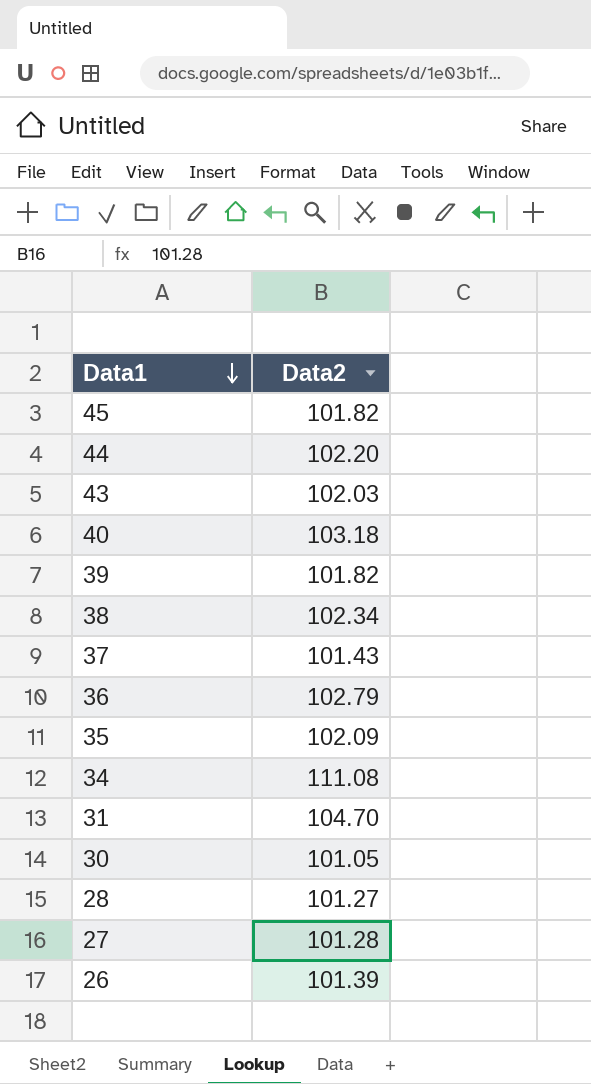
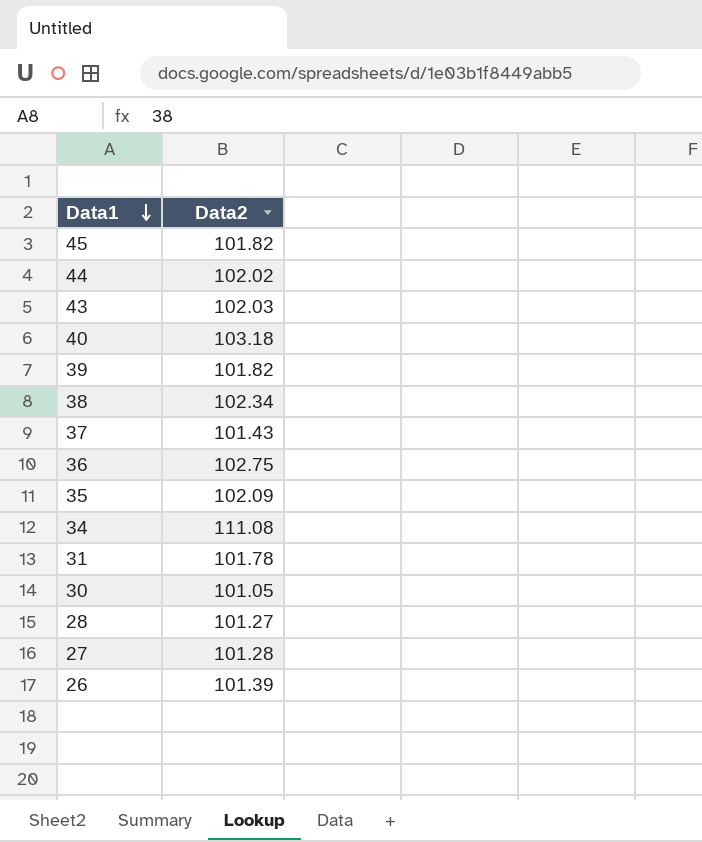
44 | Data2: 102.20 -> 102.02
36 | Data2: 102.79 -> 102.75
31 | Data2: 104.70 -> 101.78

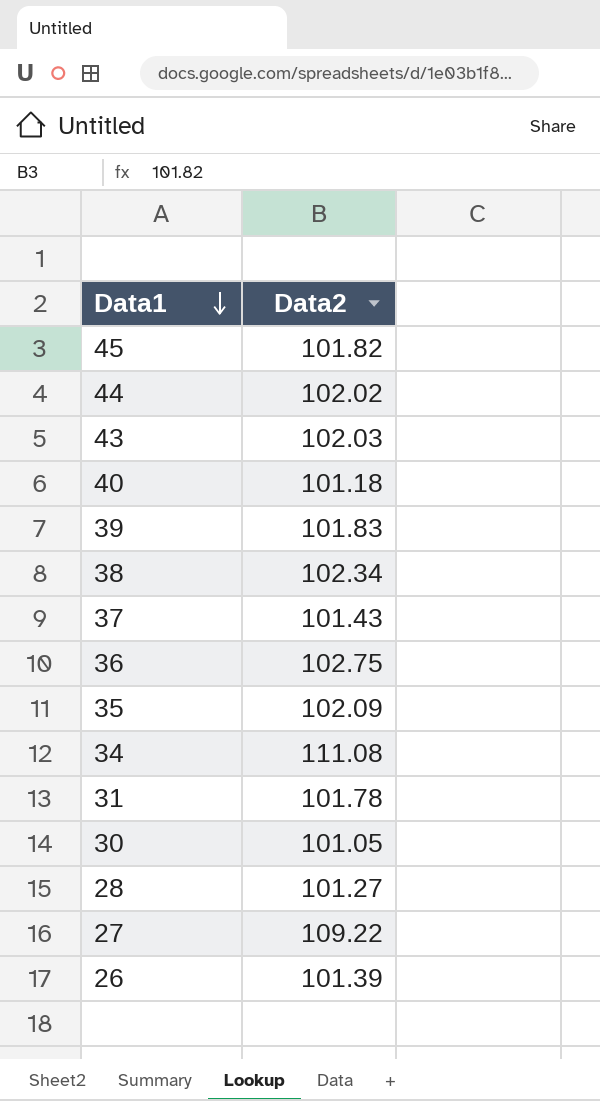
40 | Data2: 103.18 -> 101.18
39 | Data2: 101.82 -> 101.83
27 | Data2: 101.28 -> 109.22

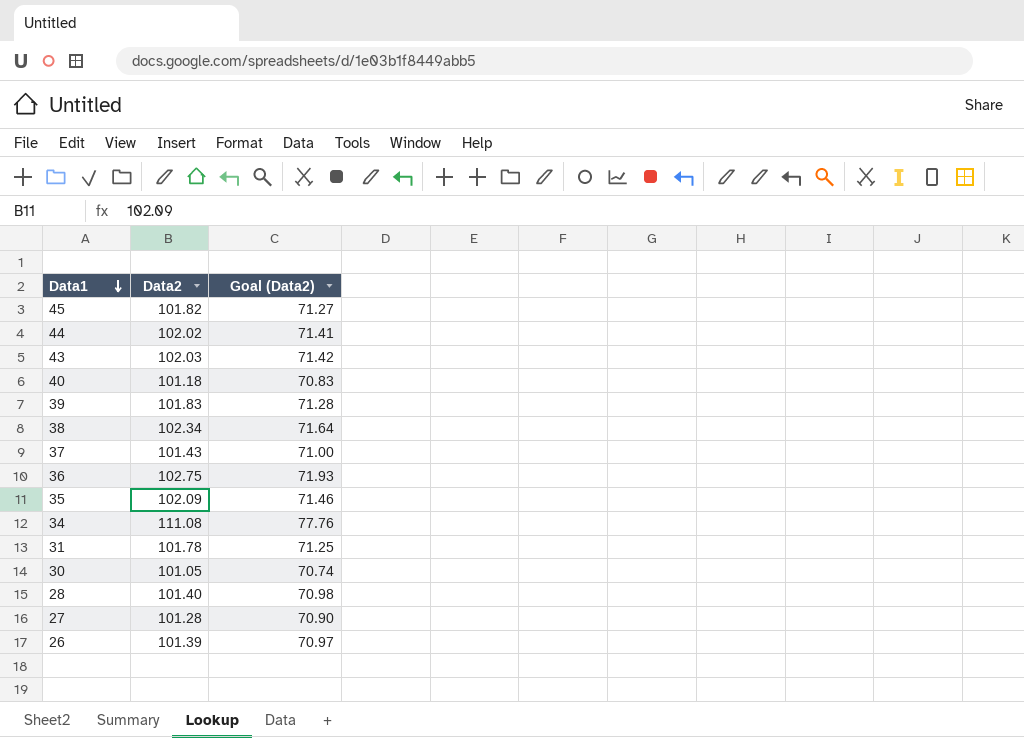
column Goal (Data2) | formula: none -> [Data2] * 0.7
28 | Data2: 101.27 -> 101.40
27 | Data2: 109.22 -> 101.28

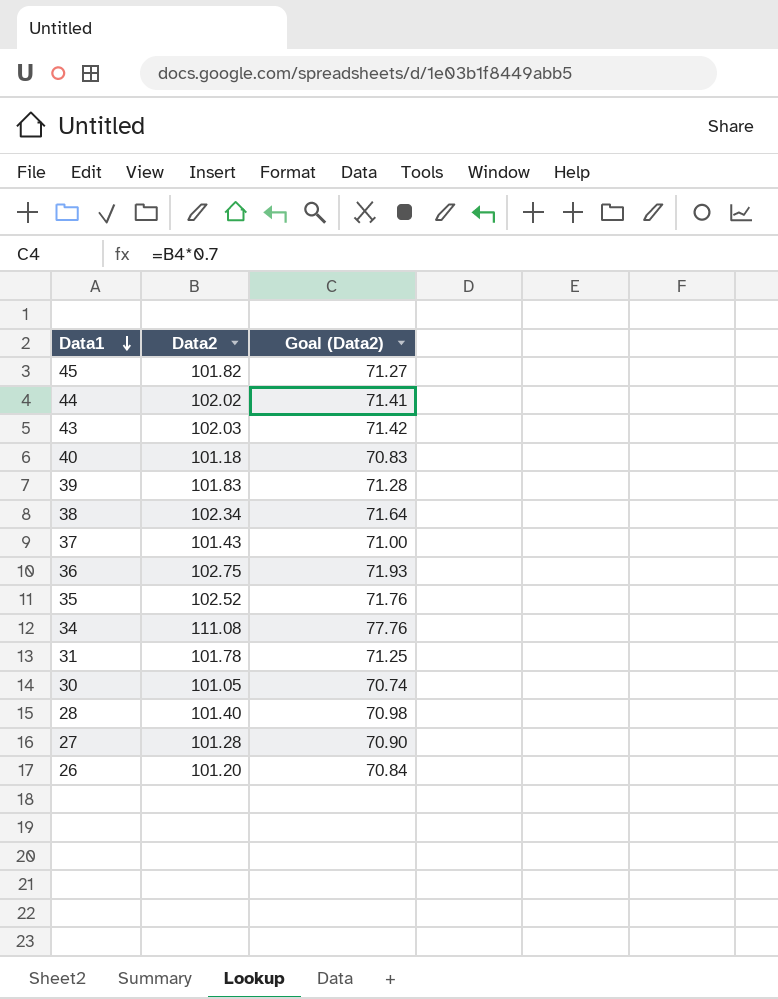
35 | Data2: 102.09 -> 102.52
35 | Goal (Data2): 71.46 -> 71.76
26 | Data2: 101.39 -> 101.20
26 | Goal (Data2): 70.97 -> 70.84

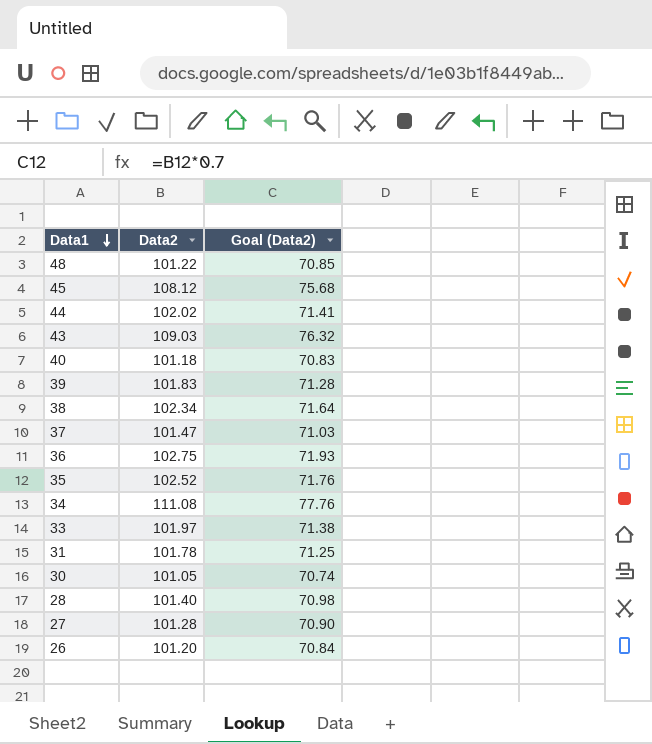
row 48: none -> 101.22 | 70.85
45 | Data2: 101.82 -> 108.12
45 | Goal (Data2): 71.27 -> 75.68
43 | Data2: 102.03 -> 109.03
43 | Goal (Data2): 71.42 -> 76.32
37 | Data2: 101.43 -> 101.47
37 | Goal (Data2): 71.00 -> 71.03
row 33: none -> 101.97 | 71.38

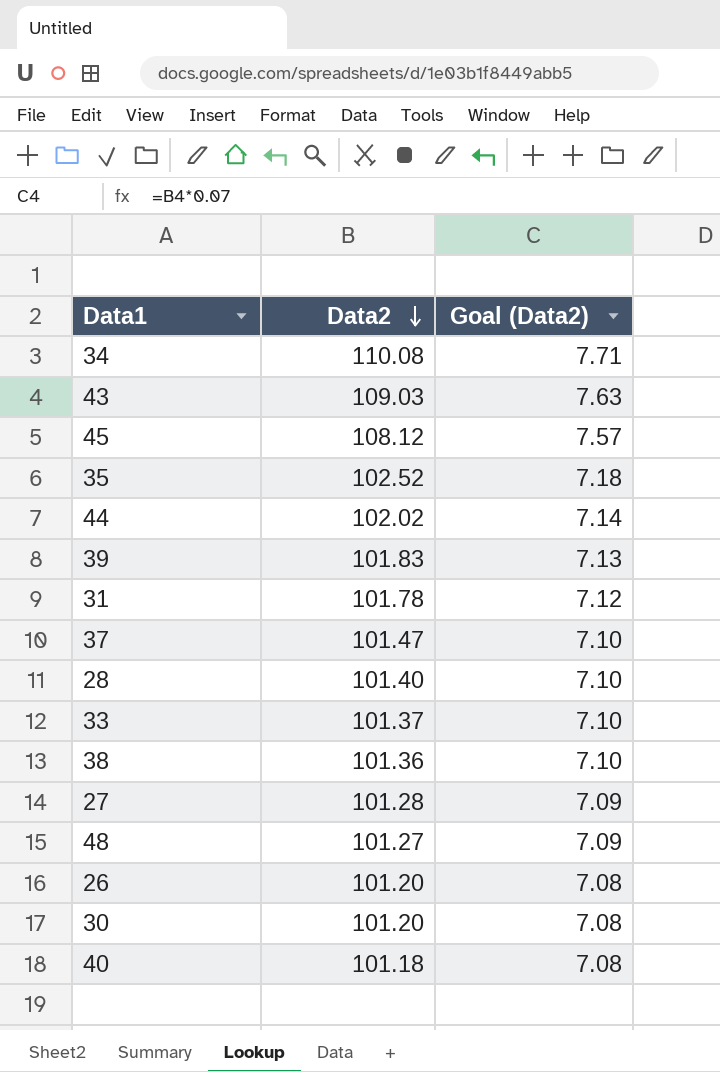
row order: Data1 descending -> Data2 descending
column Goal (Data2) | formula: [Data2] * 0.7 -> [Data2] * 0.07
row 36: 102.75 | 71.93 -> none
34 | Data2: 111.08 -> 110.08
33 | Data2: 101.97 -> 101.37
38 | Data2: 102.34 -> 101.36
48 | Data2: 101.22 -> 101.27
30 | Data2: 101.05 -> 101.20

